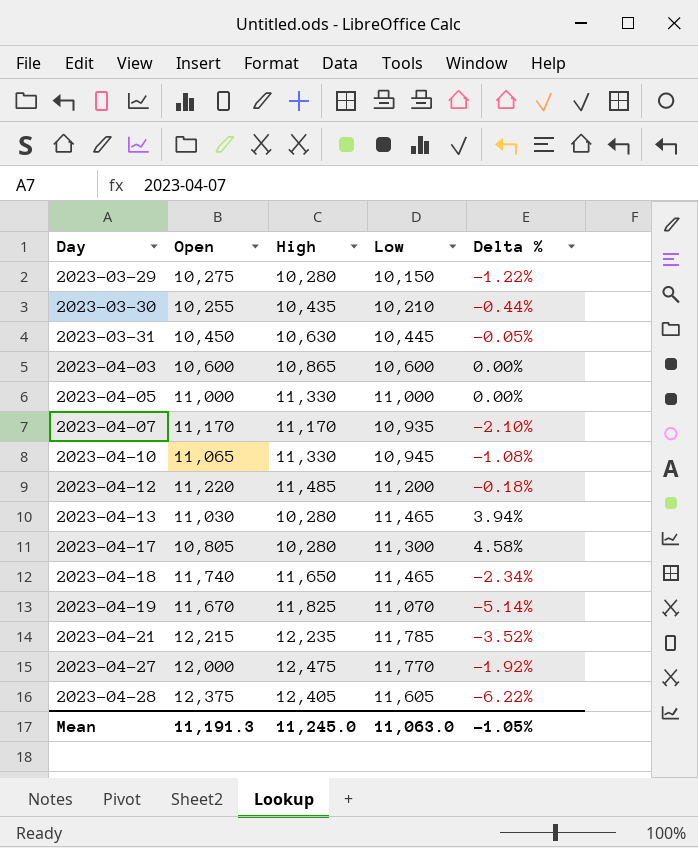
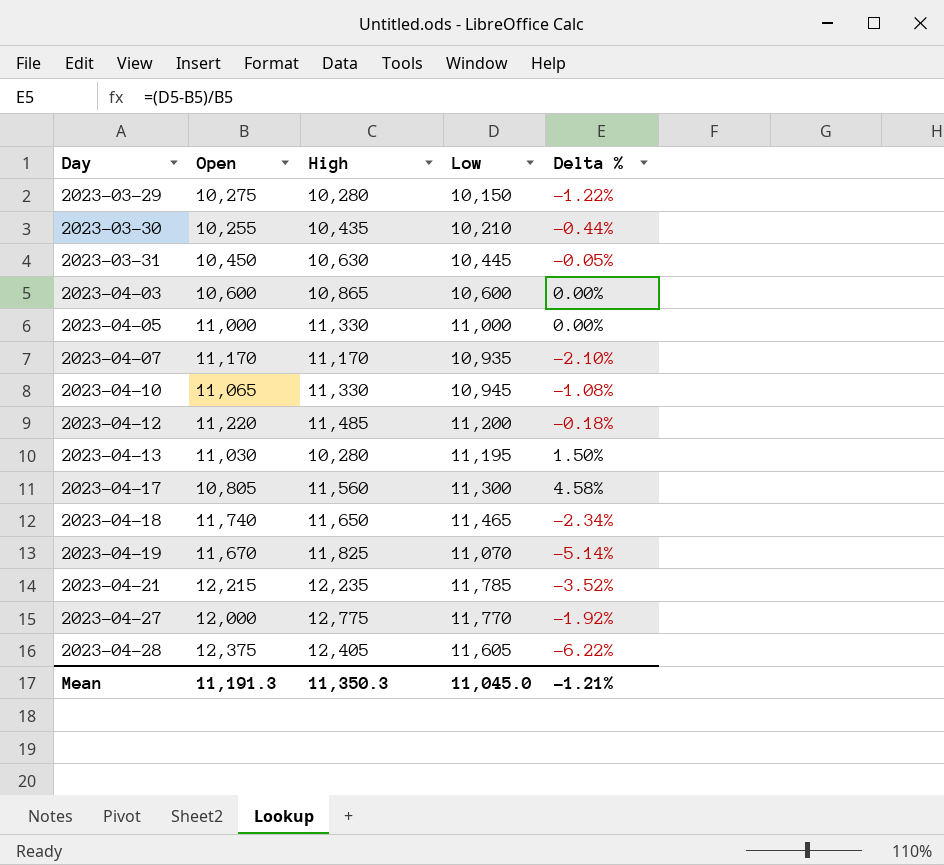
2023-04-13 | Low: 11,465 -> 11,195
2023-04-13 | Delta %: 3.94% -> 1.50%
2023-04-17 | High: 10,280 -> 11,560
2023-04-27 | High: 12,475 -> 12,775
Mean | High: 11,245.0 -> 11,350.3
Mean | Low: 11,063.0 -> 11,045.0
Mean | Delta %: -1.05% -> -1.21%

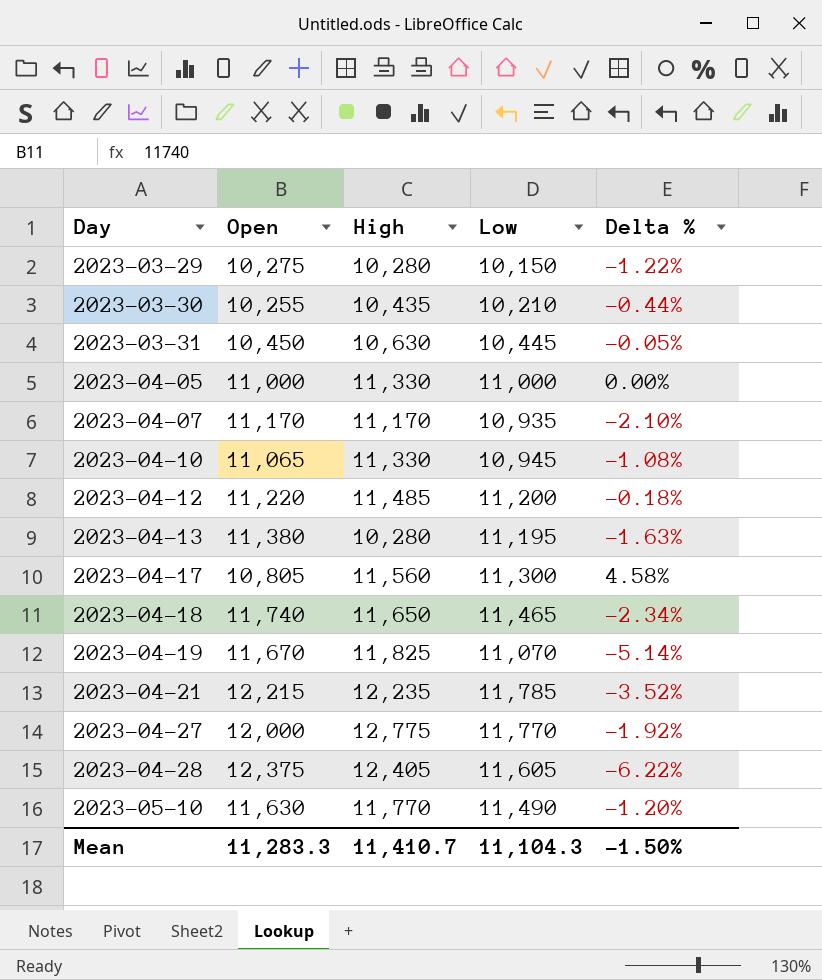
row 2023-04-03: 10,600 | 10,865 | 10,600 | 0.00% -> none
2023-04-13 | Open: 11,030 -> 11,380
2023-04-13 | Delta %: 1.50% -> -1.63%
row 2023-05-10: none -> 11,630 | 11,770 | 11,490 | -1.20%
Mean | Open: 11,191.3 -> 11,283.3
Mean | High: 11,350.3 -> 11,410.7
Mean | Low: 11,045.0 -> 11,104.3
Mean | Delta %: -1.21% -> -1.50%

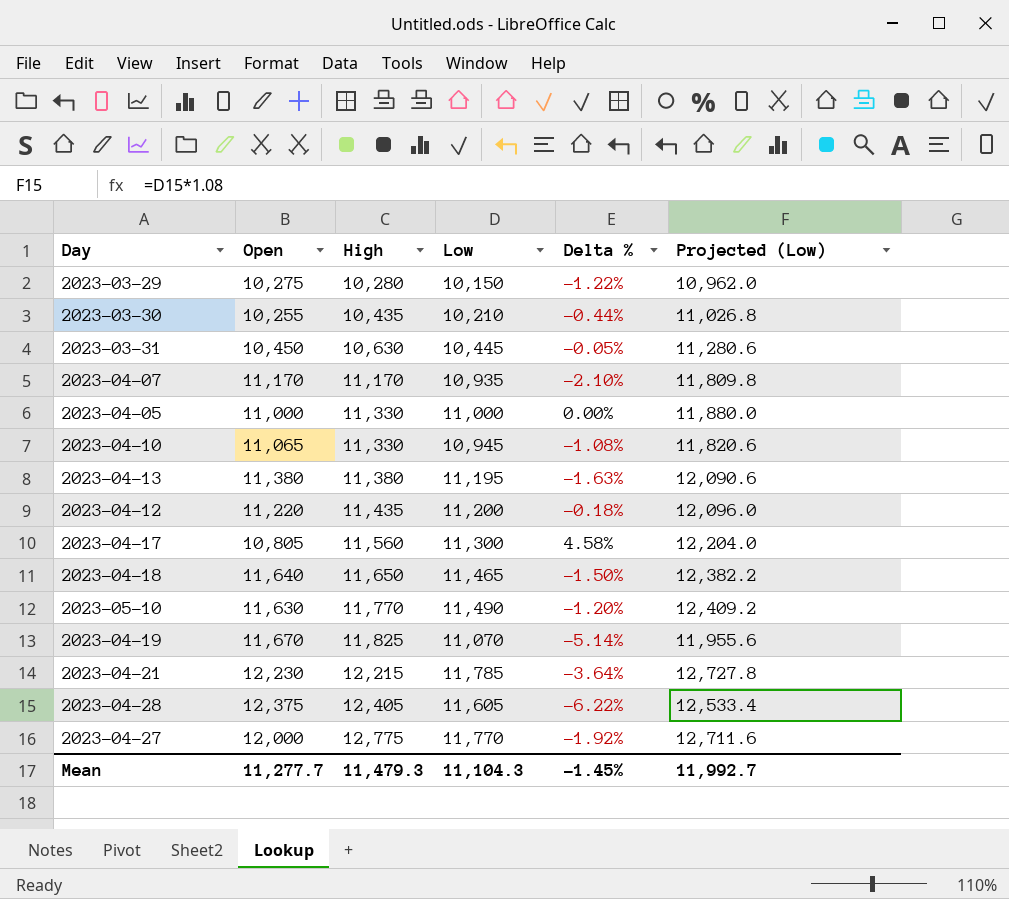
row order: Day ascending -> High ascending
column Projected (Low) | formula: none -> [Low] * 1.08
2023-04-13 | High: 10,280 -> 11,380
2023-04-12 | High: 11,485 -> 11,435
2023-04-18 | Open: 11,740 -> 11,640
2023-04-18 | Delta %: -2.34% -> -1.50%
2023-04-21 | Open: 12,215 -> 12,230
2023-04-21 | High: 12,235 -> 12,215
2023-04-21 | Delta %: -3.52% -> -3.64%
Mean | Open: 11,283.3 -> 11,277.7
Mean | High: 11,410.7 -> 11,479.3
Mean | Delta %: -1.50% -> -1.45%

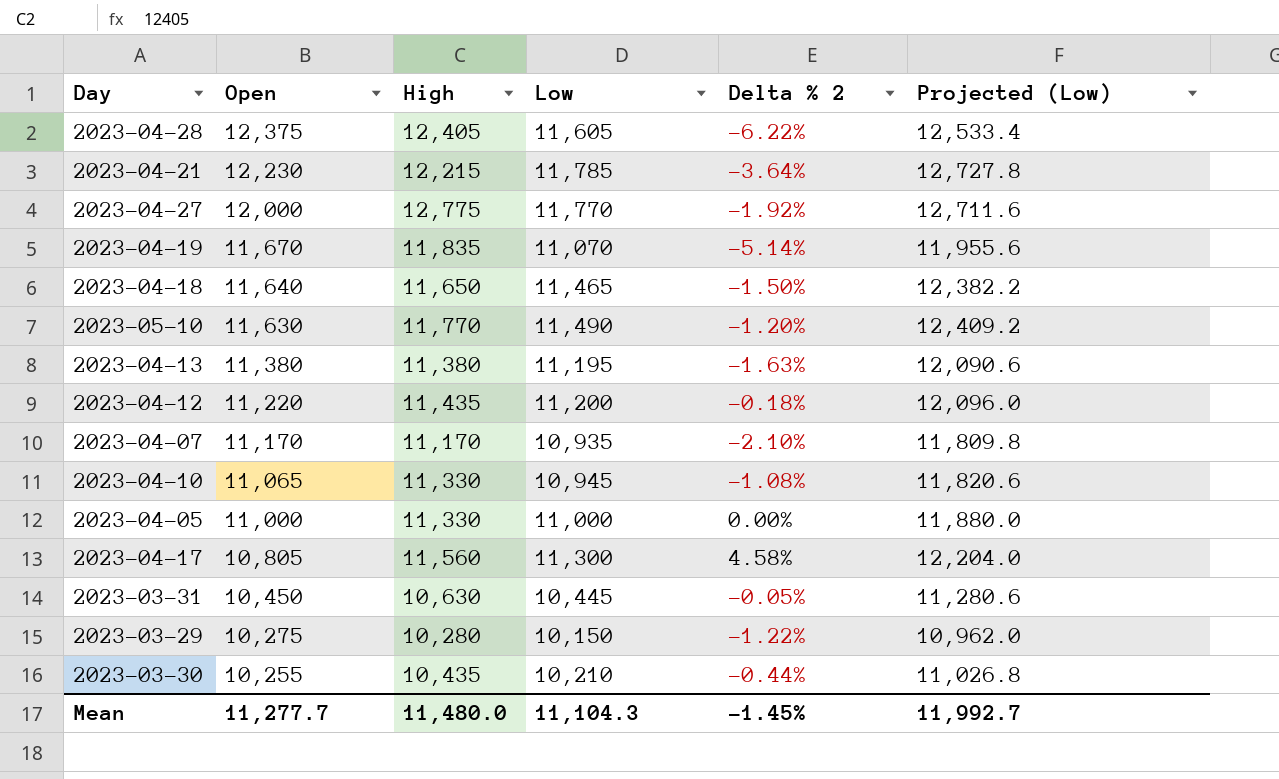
row order: High ascending -> Open descending
column name: Delta % -> Delta % 2
2023-04-19 | High: 11,825 -> 11,835
Mean | High: 11,479.3 -> 11,480.0

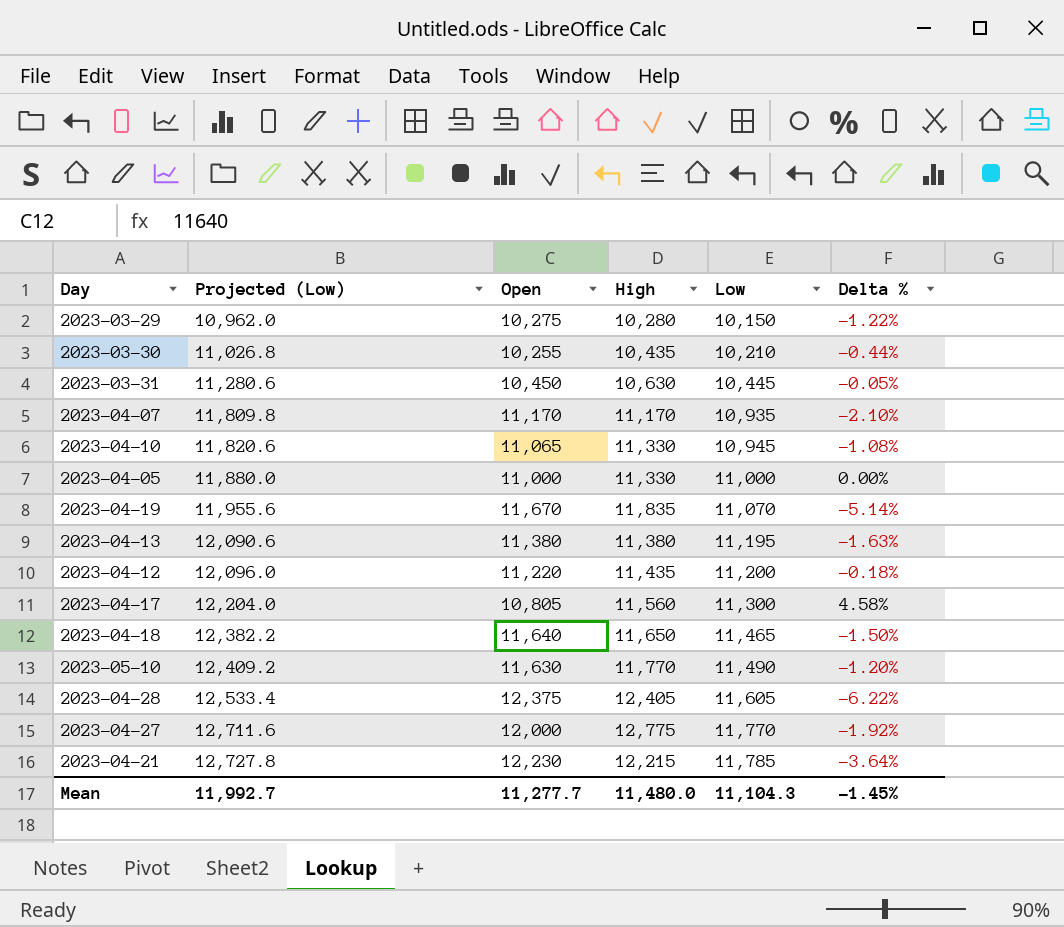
row order: Open descending -> Projected (Low) ascending
column Projected (Low) | position: 6 -> 2
column name: Delta % 2 -> Delta %

